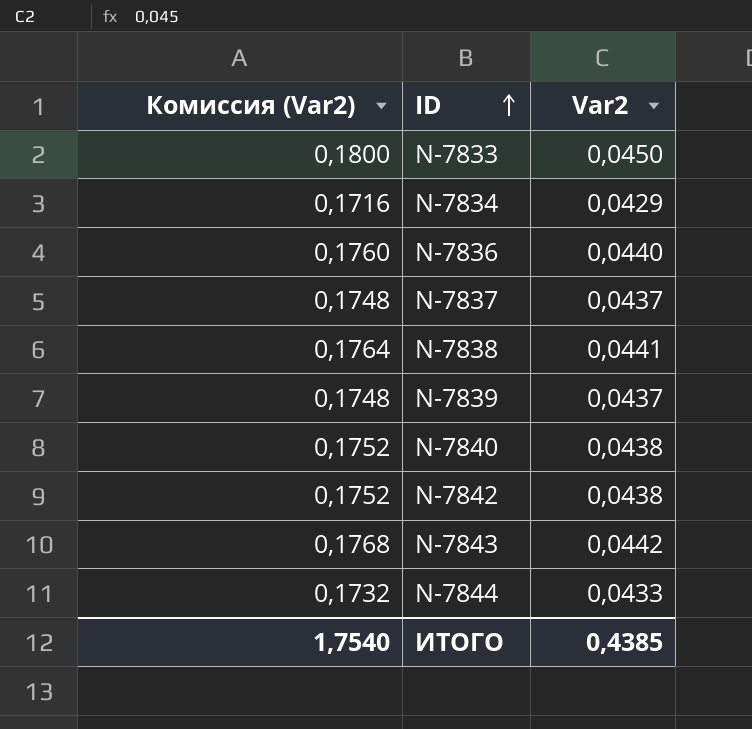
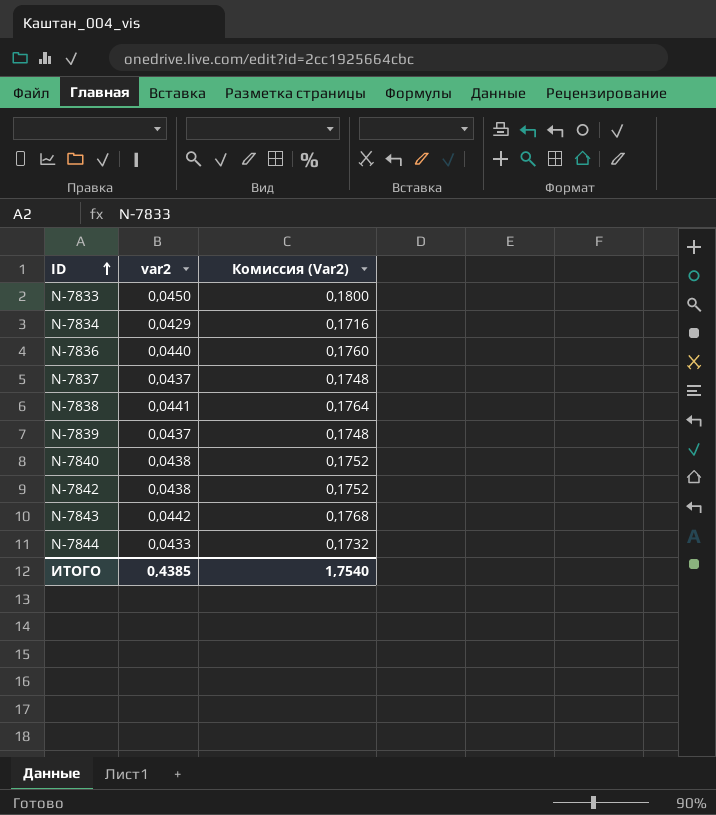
column name: Var2 -> var2
column Комиссия (Var2) | position: 1 -> 3

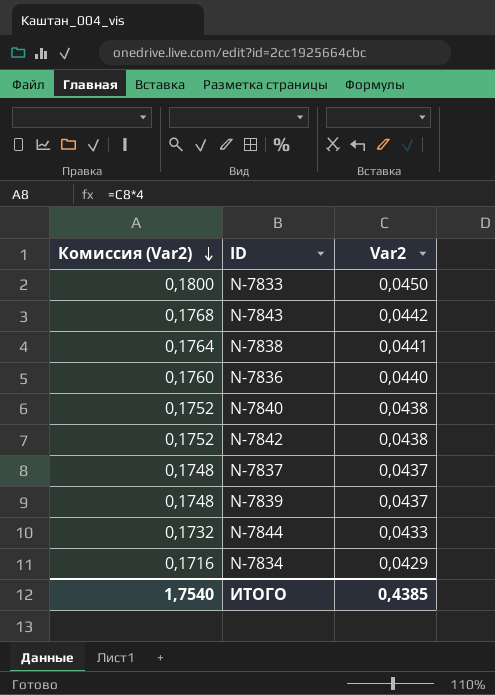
row order: ID ascending -> Комиссия (Var2) descending
column Комиссия (Var2) | position: 3 -> 1
column name: var2 -> Var2

